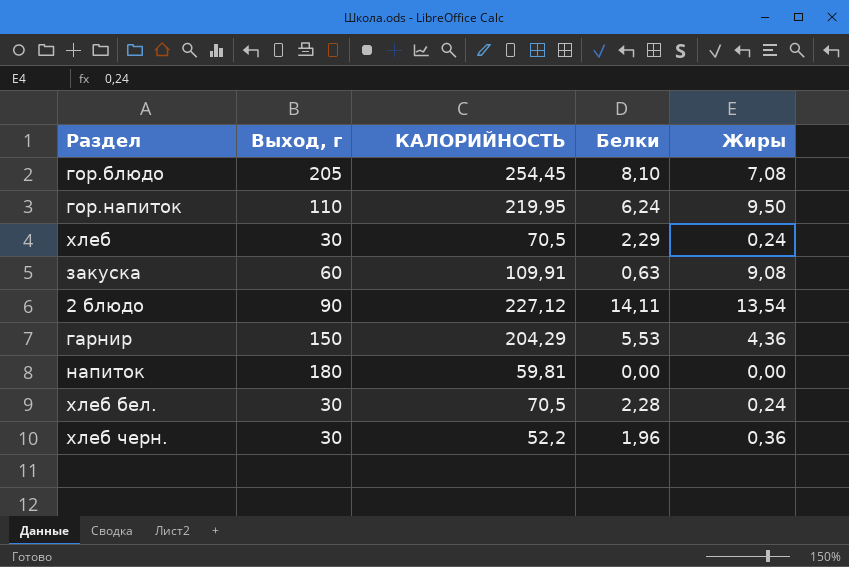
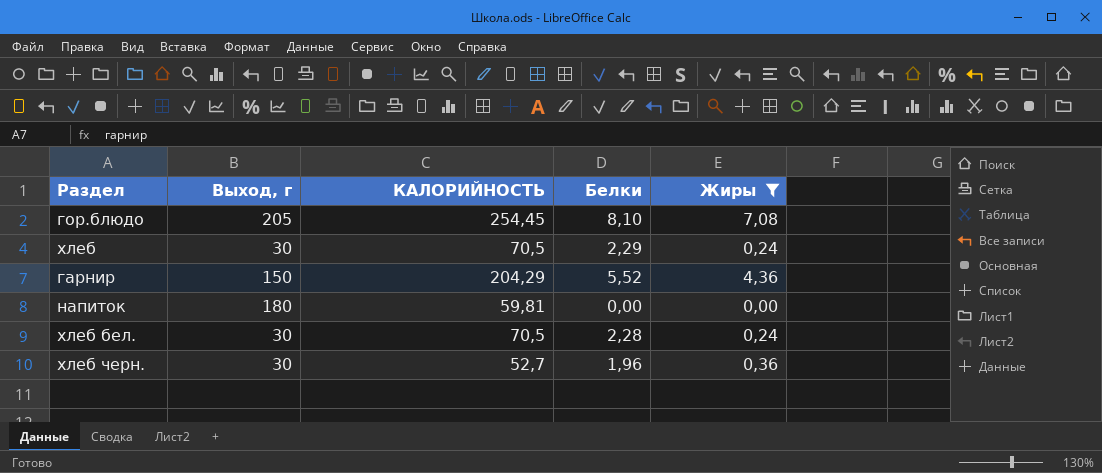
filter: none -> Жиры <= 7,08
гарнир | Белки: 5,53 -> 5,52
хлеб черн. | КАЛОРИЙНОСТЬ: 52,2 -> 52,7

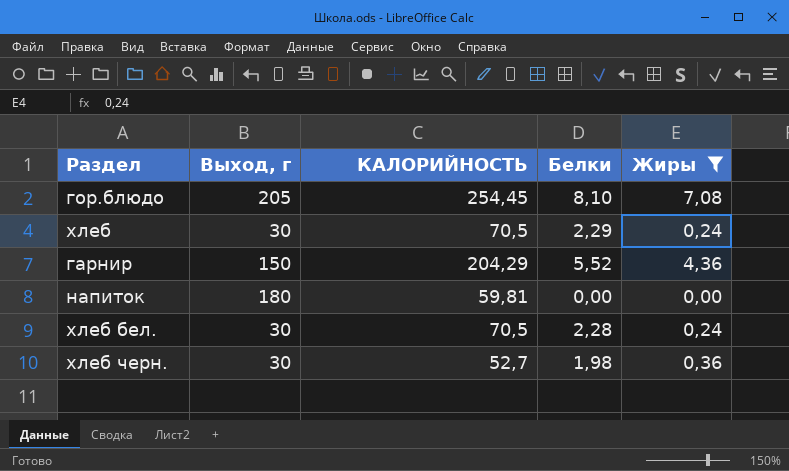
хлеб черн. | Белки: 1,96 -> 1,98

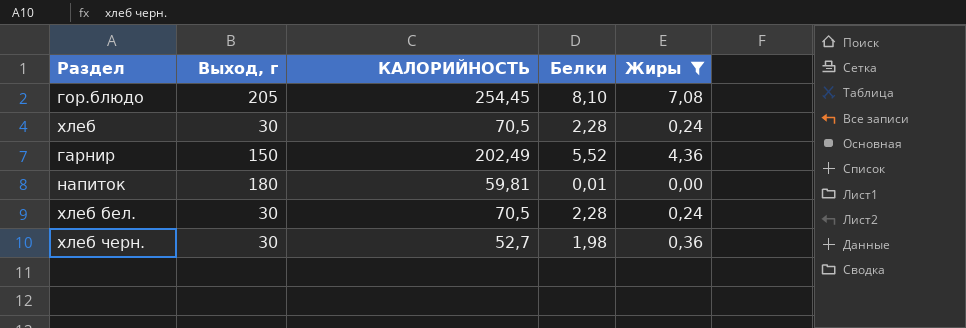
хлеб | Белки: 2,29 -> 2,28
гарнир | КАЛОРИЙНОСТЬ: 204,29 -> 202,49
напиток | Белки: 0,00 -> 0,01

